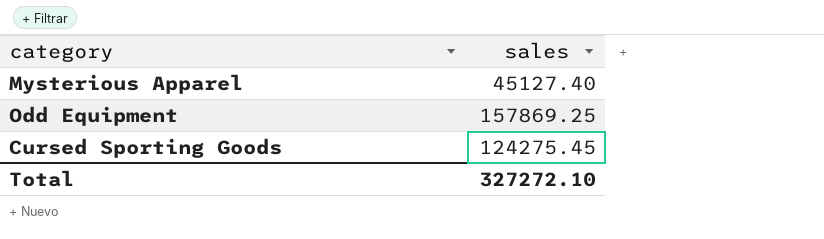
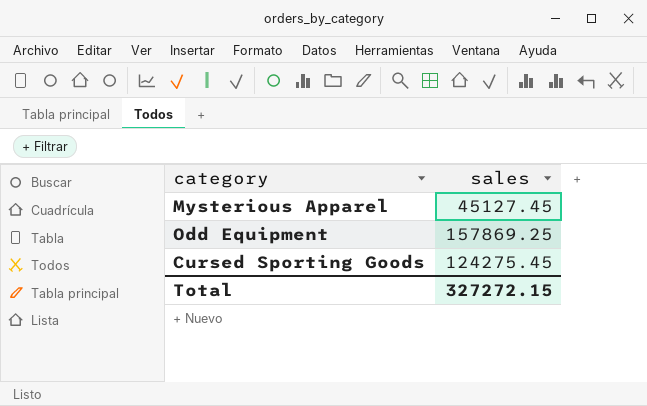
Mysterious Apparel | sales: 45127.40 -> 45127.45
Total | sales: 327272.10 -> 327272.15

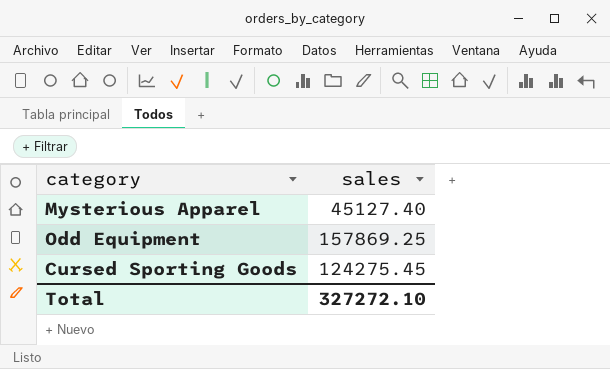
Mysterious Apparel | sales: 45127.45 -> 45127.40
Total | sales: 327272.15 -> 327272.10

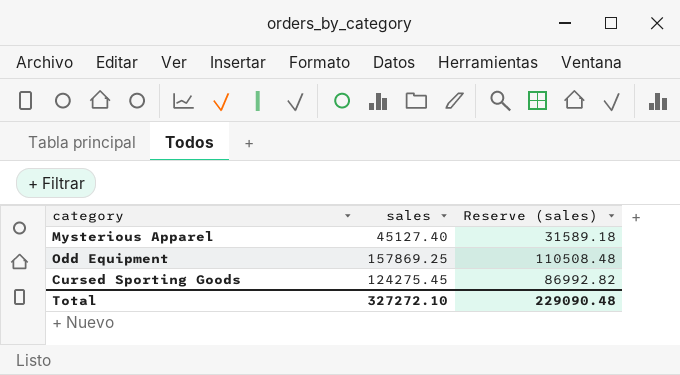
column Reserve (sales) | formula: none -> [sales] * 0.7

